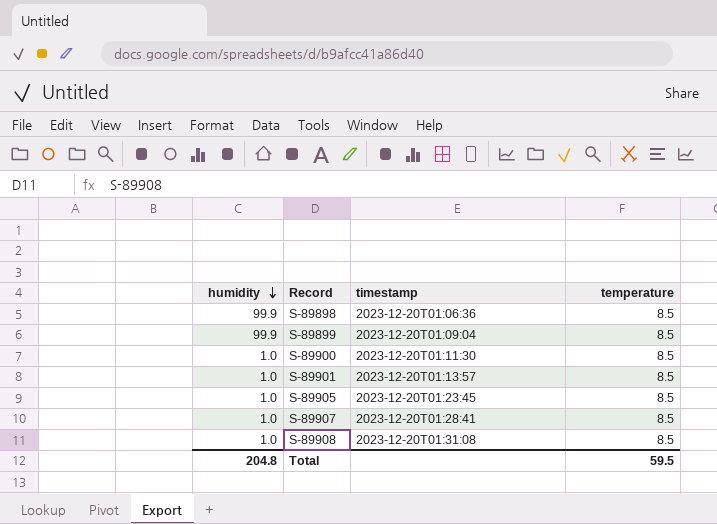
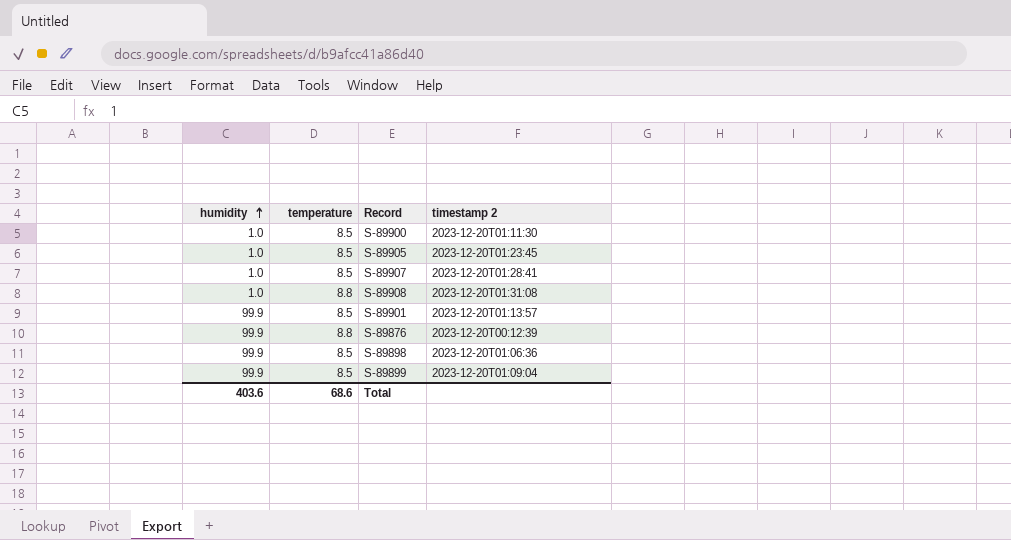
row order: humidity descending -> humidity ascending
column temperature | position: 4 -> 2
column name: timestamp -> timestamp 2
S-89908 | temperature: 8.5 -> 8.8
S-89901 | humidity: 1.0 -> 99.9
row S-89876: none -> 99.9 | 8.8 | 2023-12-20T00:12:39
Total | humidity: 204.8 -> 403.6
Total | temperature: 59.5 -> 68.6

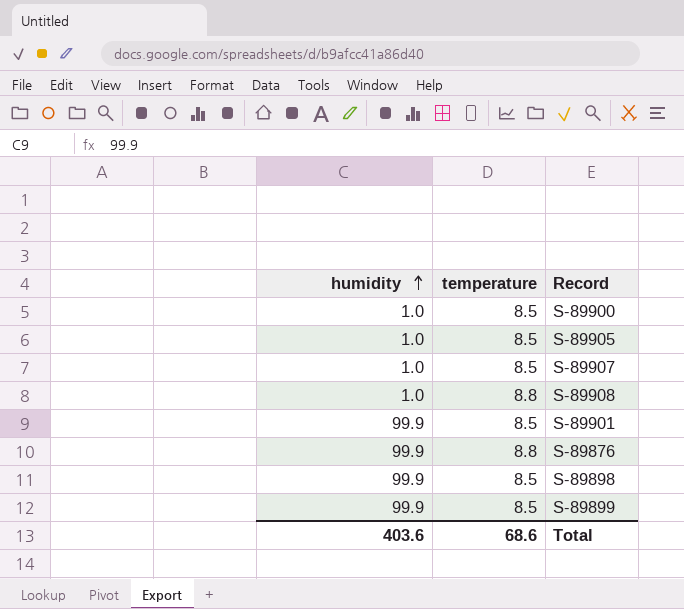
column timestamp 2 | position: 4 -> none

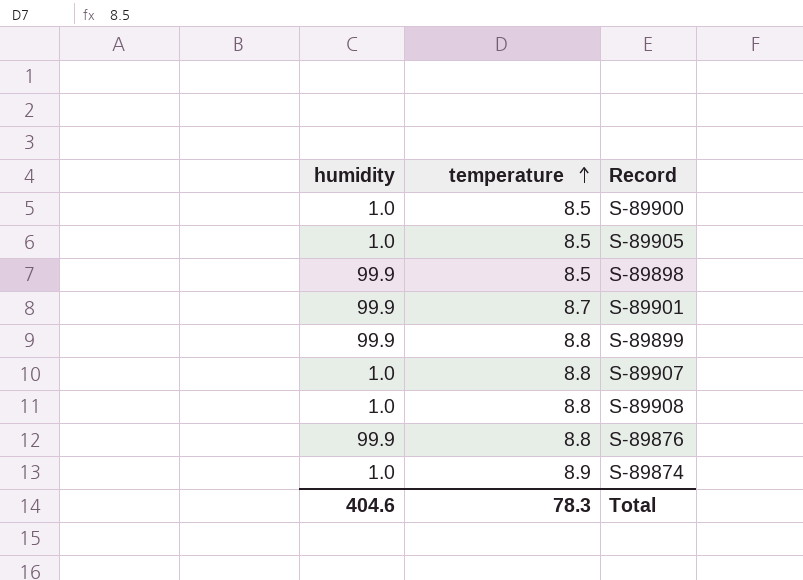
row order: humidity ascending -> temperature ascending
S-89901 | temperature: 8.5 -> 8.7
S-89899 | temperature: 8.5 -> 8.8
S-89907 | temperature: 8.5 -> 8.8
row S-89874: none -> 1.0 | 8.9
Total | humidity: 403.6 -> 404.6
Total | temperature: 68.6 -> 78.3

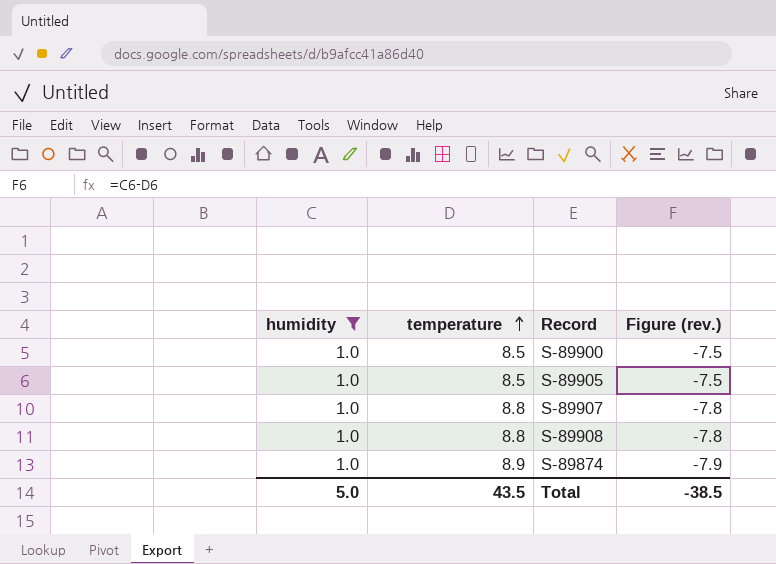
filter: none -> humidity = 1.0
column Figure (rev.) | formula: none -> [humidity] - [temperature]
Total | humidity: 404.6 -> 5.0
Total | temperature: 78.3 -> 43.5

